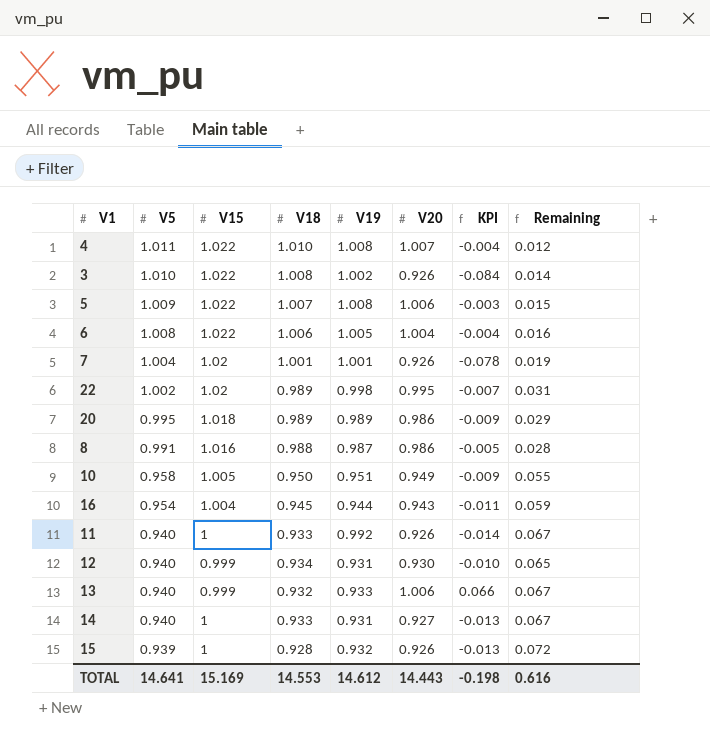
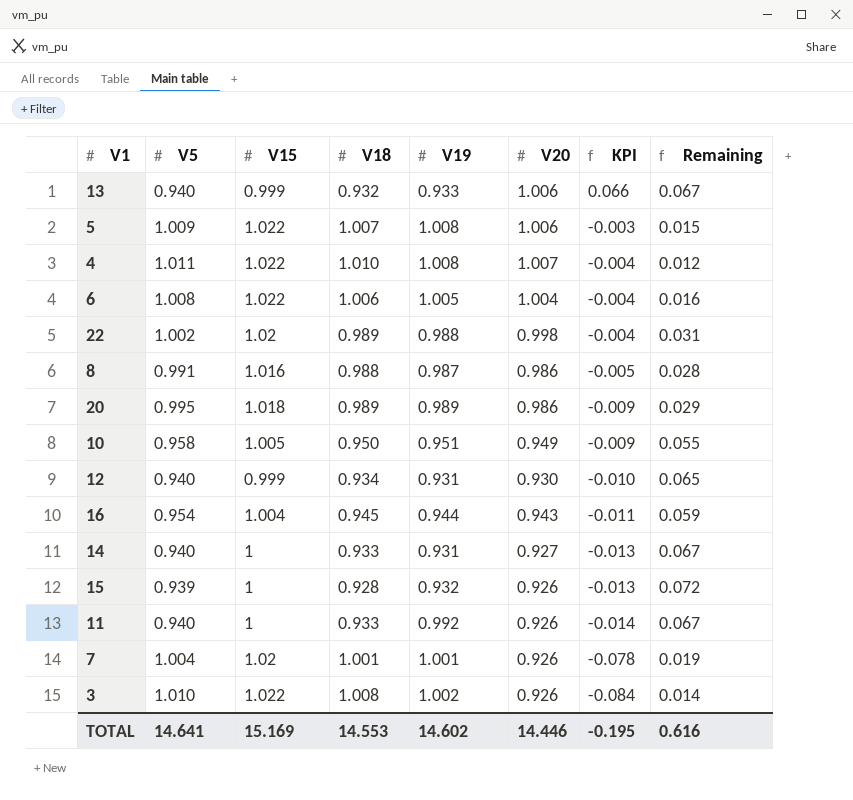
row order: V5 descending -> KPI descending
22 | V19: 0.998 -> 0.988
22 | V20: 0.995 -> 0.998
22 | KPI: -0.007 -> -0.004
TOTAL | V19: 14.612 -> 14.602
TOTAL | V20: 14.443 -> 14.446
TOTAL | KPI: -0.198 -> -0.195

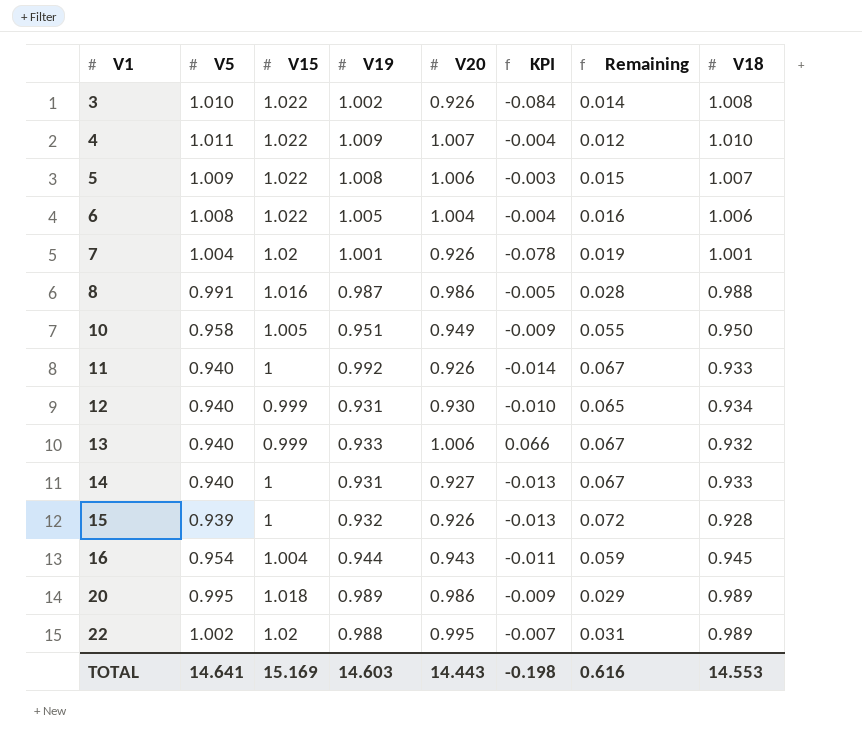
row order: KPI descending -> V1 ascending
column V18 | position: 4 -> 8
4 | V19: 1.008 -> 1.009
22 | V20: 0.998 -> 0.995
22 | KPI: -0.004 -> -0.007
TOTAL | V19: 14.602 -> 14.603
TOTAL | V20: 14.446 -> 14.443
TOTAL | KPI: -0.195 -> -0.198

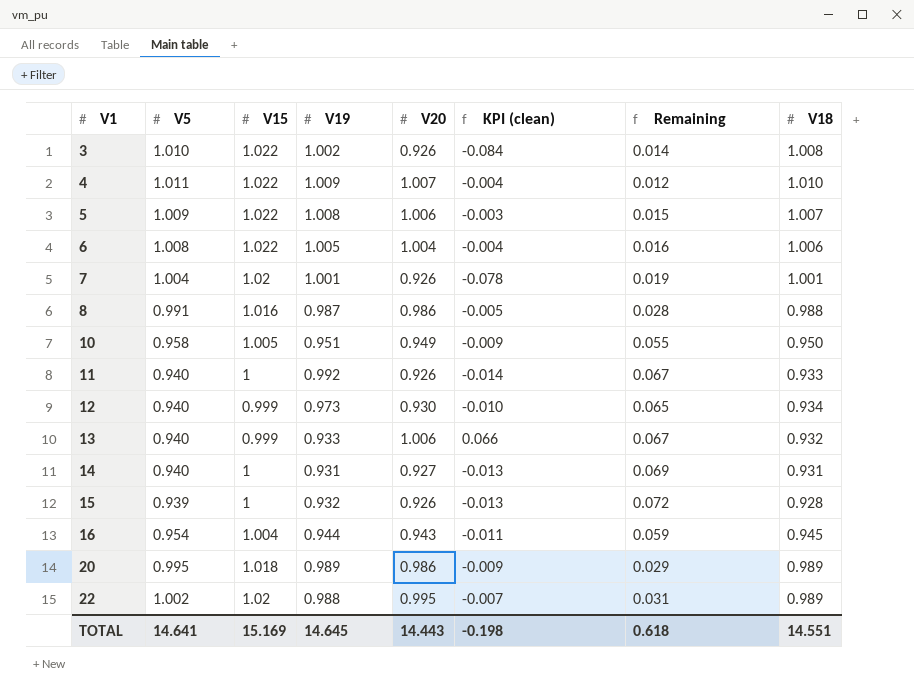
column name: KPI -> KPI (clean)
12 | V19: 0.931 -> 0.973
14 | Remaining: 0.067 -> 0.069
14 | V18: 0.933 -> 0.931
TOTAL | V19: 14.603 -> 14.645
TOTAL | Remaining: 0.616 -> 0.618
TOTAL | V18: 14.553 -> 14.551

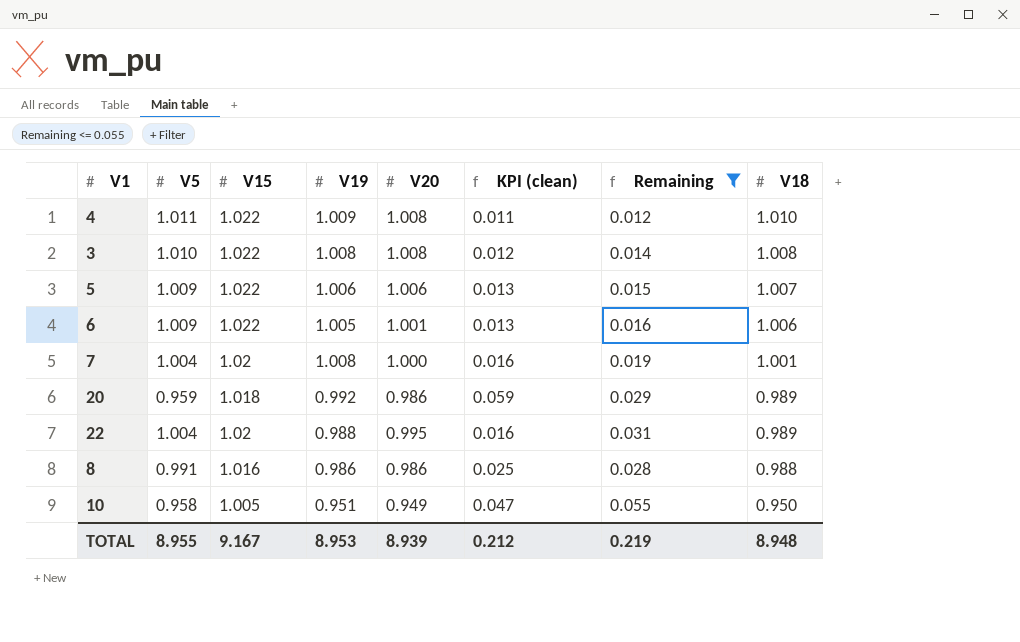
filter: none -> Remaining <= 0.055
row order: V1 ascending -> V18 descending
column KPI (clean) | formula: [V20] - [V5] -> [V15] - [V5]
4 | V20: 1.007 -> 1.008
3 | V19: 1.002 -> 1.008
3 | V20: 0.926 -> 1.008
5 | V19: 1.008 -> 1.006
6 | V5: 1.008 -> 1.009
6 | V20: 1.004 -> 1.001
7 | V19: 1.001 -> 1.008
7 | V20: 0.926 -> 1.000
20 | V5: 0.995 -> 0.959
20 | V19: 0.989 -> 0.992
22 | V5: 1.002 -> 1.004
8 | V19: 0.987 -> 0.986
TOTAL | V5: 14.641 -> 8.955
TOTAL | V15: 15.169 -> 9.167
TOTAL | V19: 14.645 -> 8.953
TOTAL | V20: 14.443 -> 8.939
TOTAL | KPI (clean): -0.198 -> 0.212
TOTAL | Remaining: 0.618 -> 0.219
TOTAL | V18: 14.551 -> 8.948

